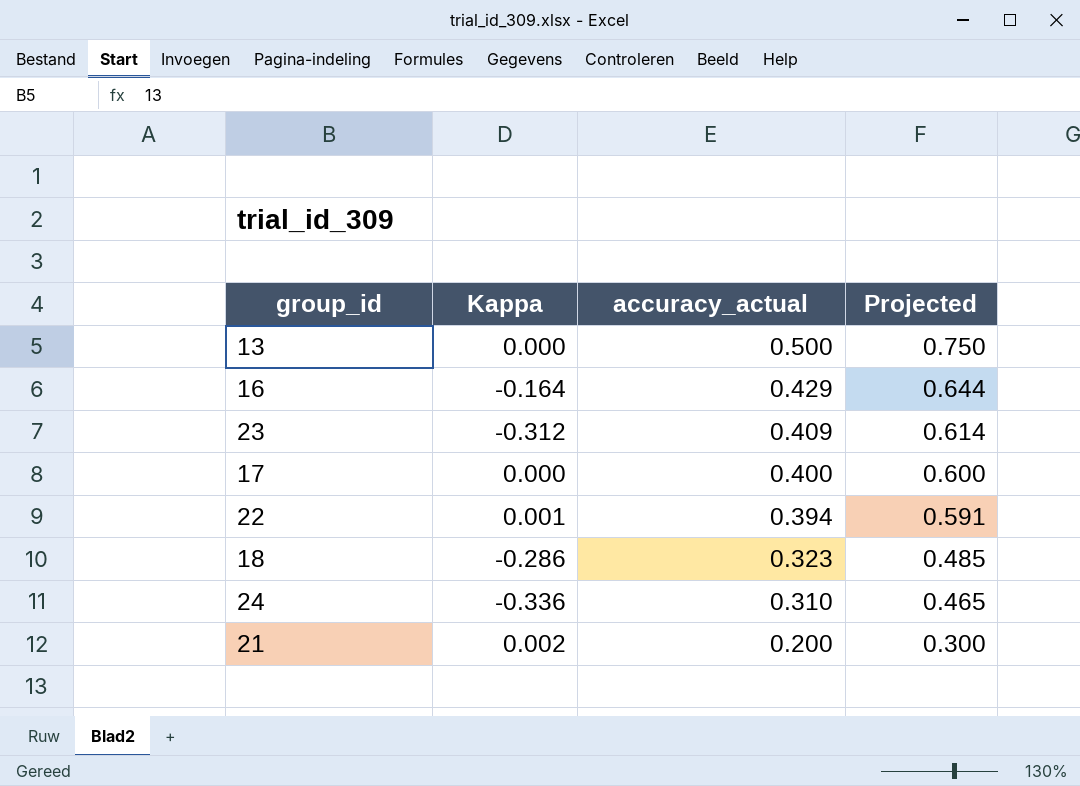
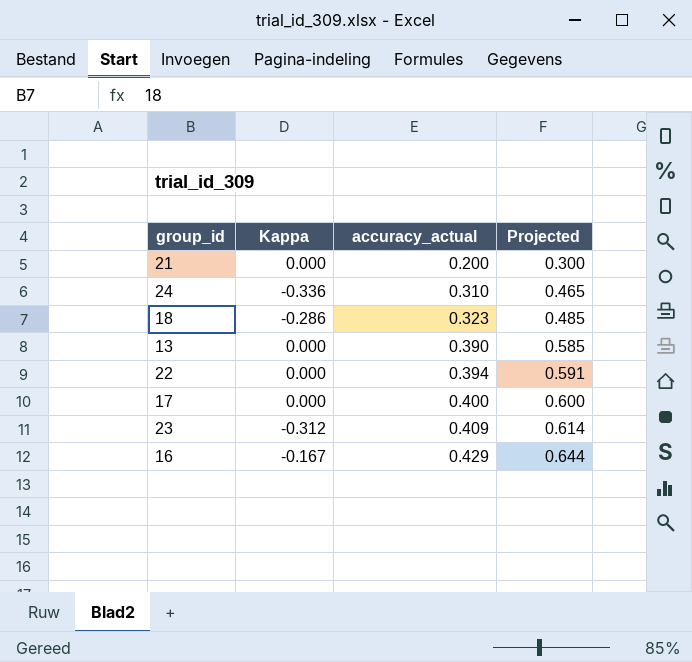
row order: accuracy_actual descending -> accuracy_actual ascending
21 | Kappa: 0.002 -> 0.000
13 | accuracy_actual: 0.500 -> 0.390
13 | Projected: 0.750 -> 0.585
22 | Kappa: 0.001 -> 0.000
16 | Kappa: -0.164 -> -0.167

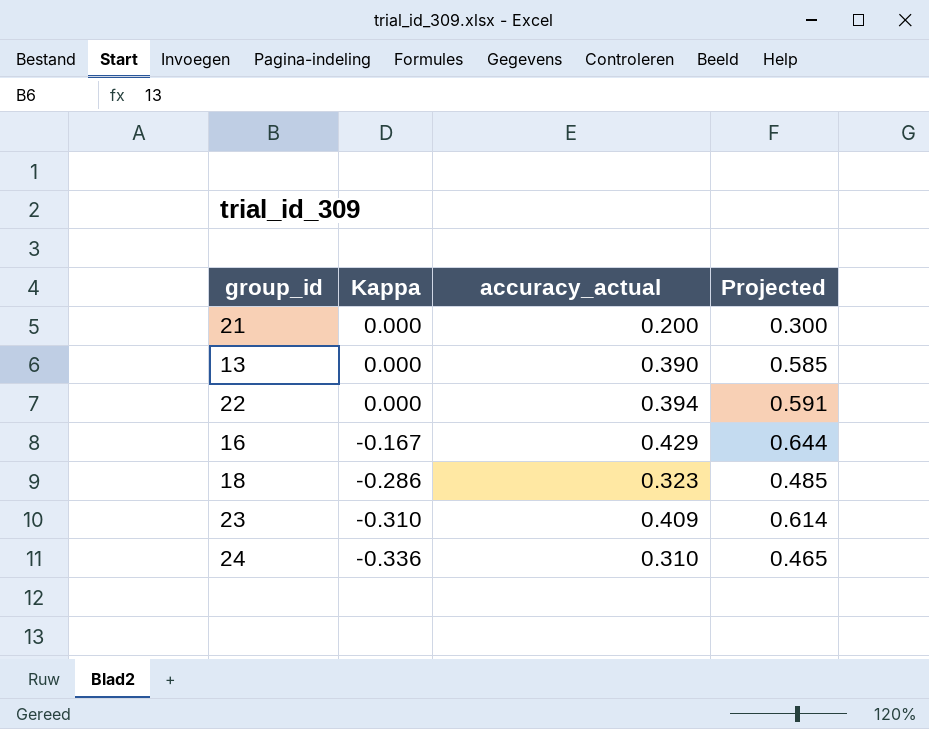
row order: accuracy_actual ascending -> Kappa descending
row 17: 0.000 | 0.400 | 0.600 -> none
23 | Kappa: -0.312 -> -0.310

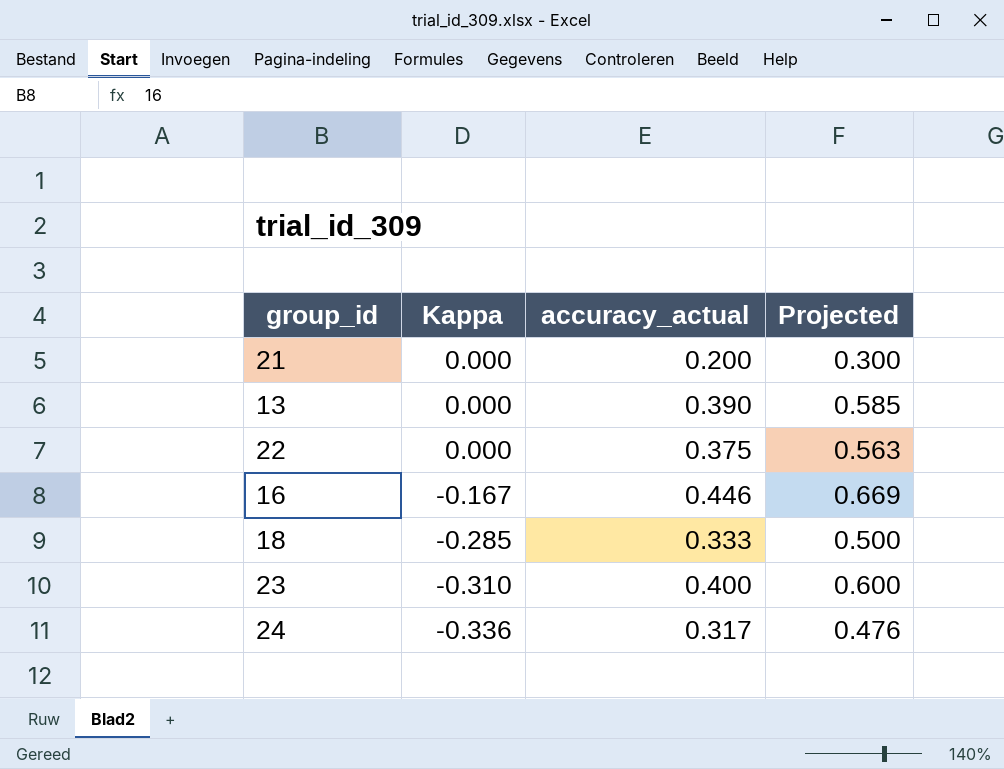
22 | accuracy_actual: 0.394 -> 0.375
22 | Projected: 0.591 -> 0.563
16 | accuracy_actual: 0.429 -> 0.446
16 | Projected: 0.644 -> 0.669
18 | Kappa: -0.286 -> -0.285
18 | accuracy_actual: 0.323 -> 0.333
18 | Projected: 0.485 -> 0.500
23 | accuracy_actual: 0.409 -> 0.400
23 | Projected: 0.614 -> 0.600
24 | accuracy_actual: 0.310 -> 0.317
24 | Projected: 0.465 -> 0.476

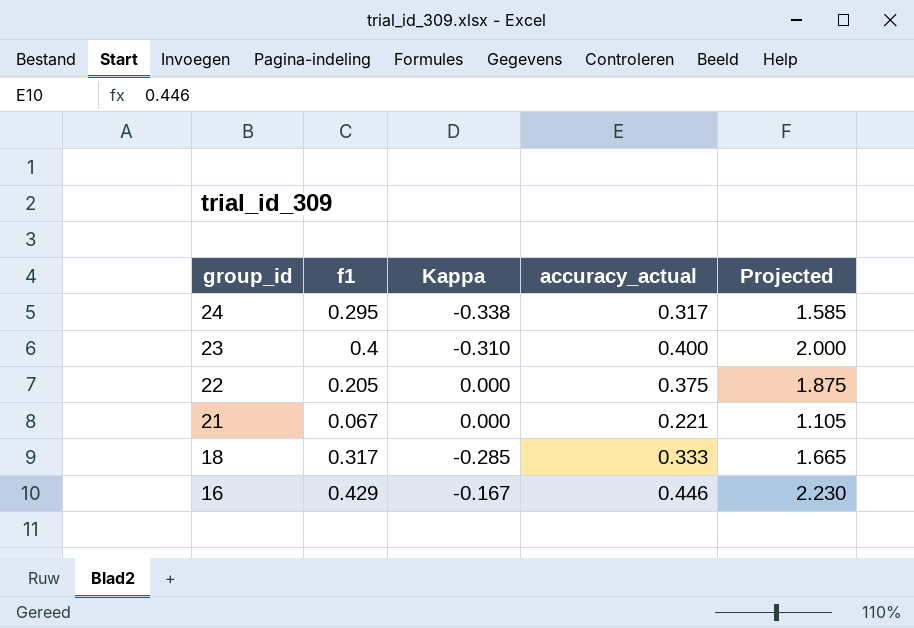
row order: Kappa descending -> group_id descending
column f1 | position: none -> 2
column Projected | formula: [accuracy_actual] * 1.5 -> [accuracy_actual] * 5
row 13: 0.000 | 0.390 | 0.585 -> none
24 | Kappa: -0.336 -> -0.338
21 | accuracy_actual: 0.200 -> 0.221

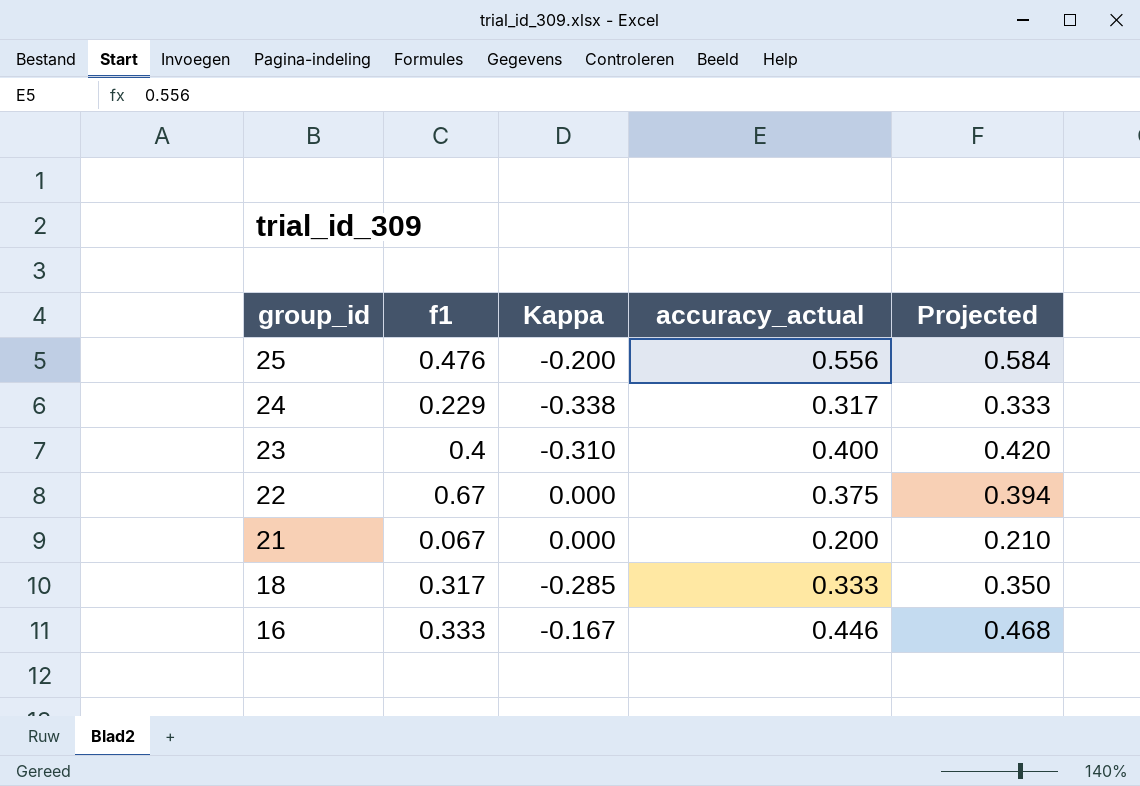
column Projected | formula: [accuracy_actual] * 5 -> [accuracy_actual] * 1.05
row 25: none -> 0.476 | -0.200 | 0.556 | 0.584
24 | f1: 0.295 -> 0.229
22 | f1: 0.205 -> 0.67
21 | accuracy_actual: 0.221 -> 0.200
16 | f1: 0.429 -> 0.333

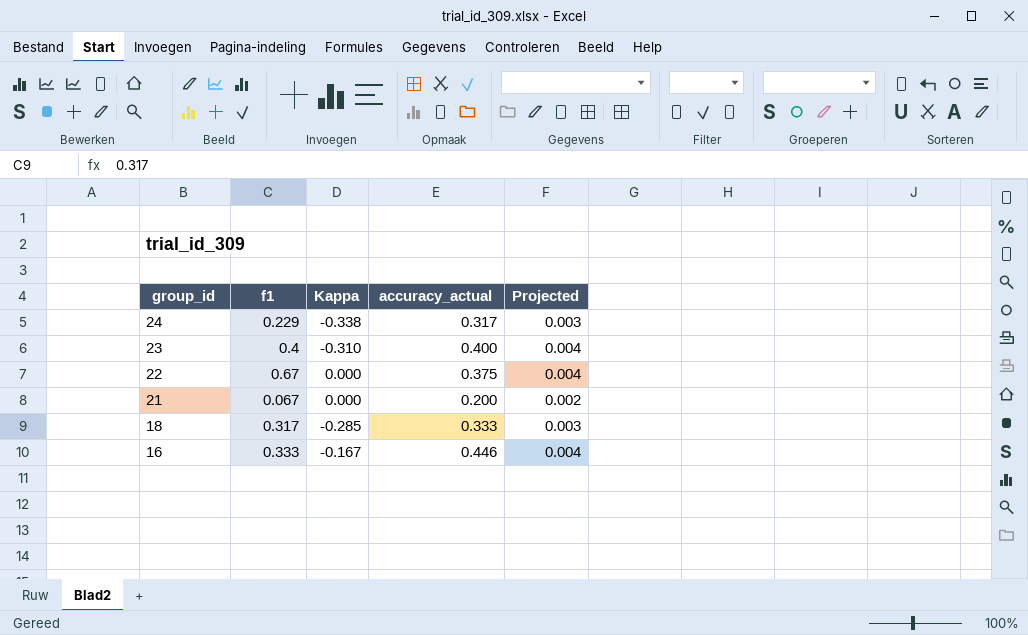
column Projected | formula: [accuracy_actual] * 1.05 -> [accuracy_actual] * 0.01
row 25: 0.476 | -0.200 | 0.556 | 0.584 -> none

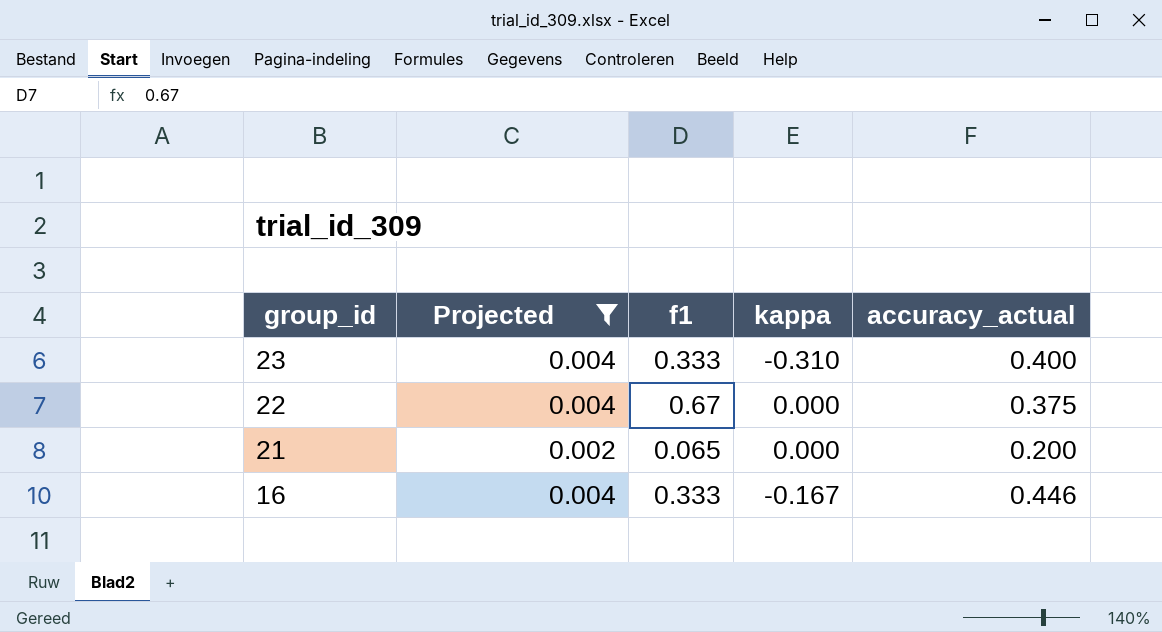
filter: none -> Projected != 0.003
column Projected | position: 5 -> 2
column name: Kappa -> kappa
23 | f1: 0.4 -> 0.333
21 | f1: 0.067 -> 0.065

